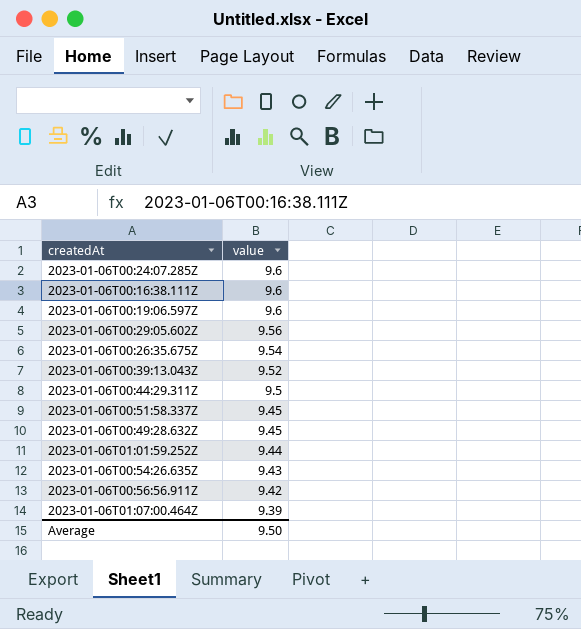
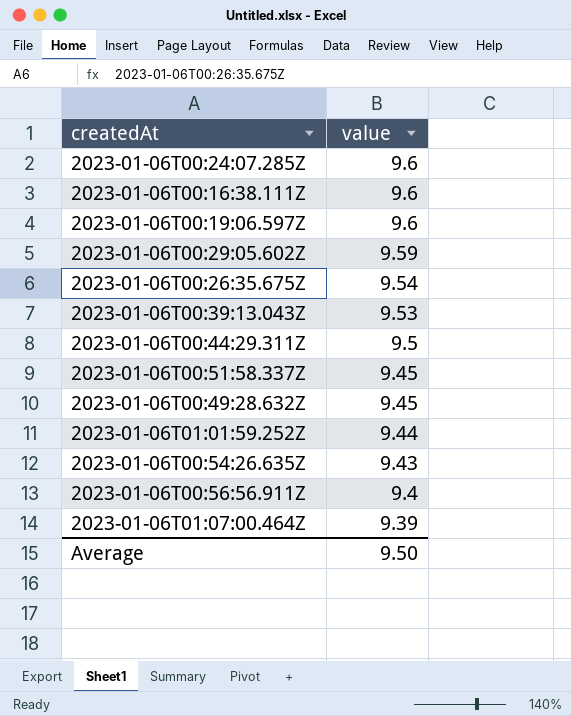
2023-01-06T00:29:05.602Z | value: 9.56 -> 9.59
2023-01-06T00:39:13.043Z | value: 9.52 -> 9.53
2023-01-06T00:56:56.911Z | value: 9.42 -> 9.4

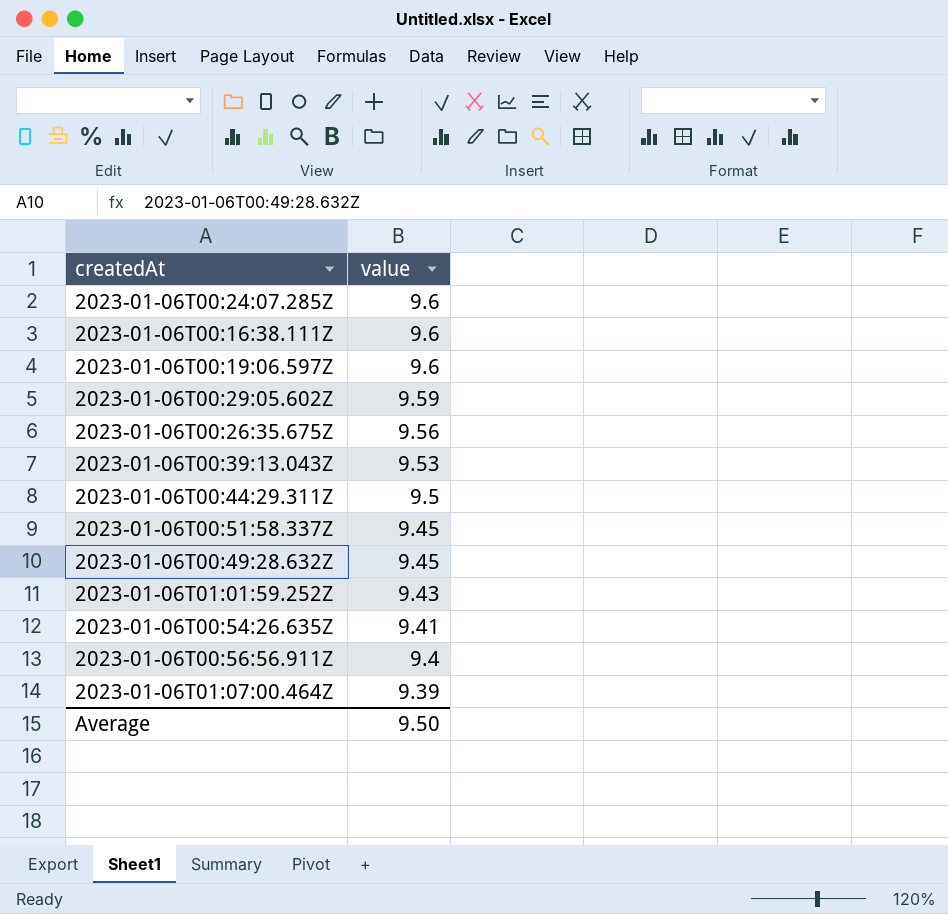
2023-01-06T00:26:35.675Z | value: 9.54 -> 9.56
2023-01-06T01:01:59.252Z | value: 9.44 -> 9.43
2023-01-06T00:54:26.635Z | value: 9.43 -> 9.41

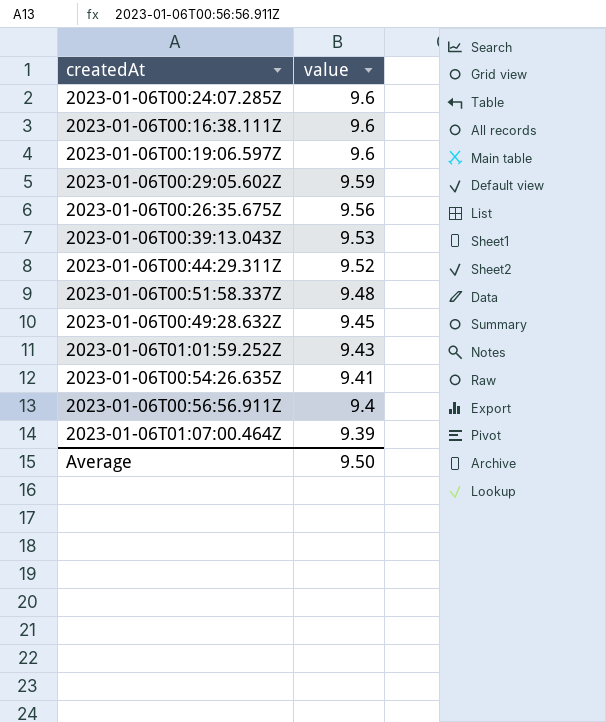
2023-01-06T00:44:29.311Z | value: 9.5 -> 9.52
2023-01-06T00:51:58.337Z | value: 9.45 -> 9.48

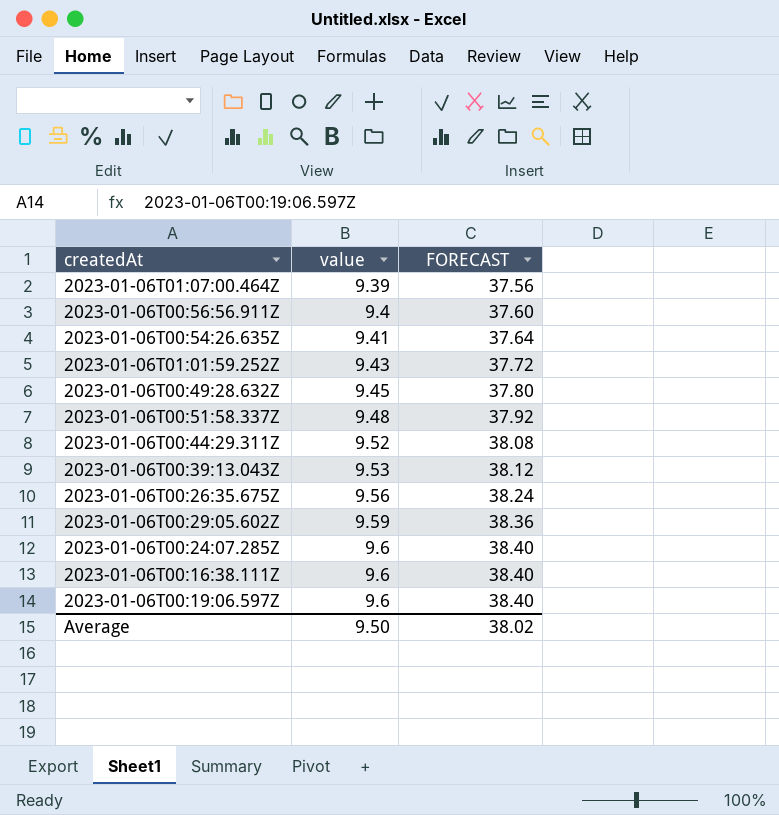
row order: value descending -> value ascending
column FORECAST | formula: none -> [value] * 4

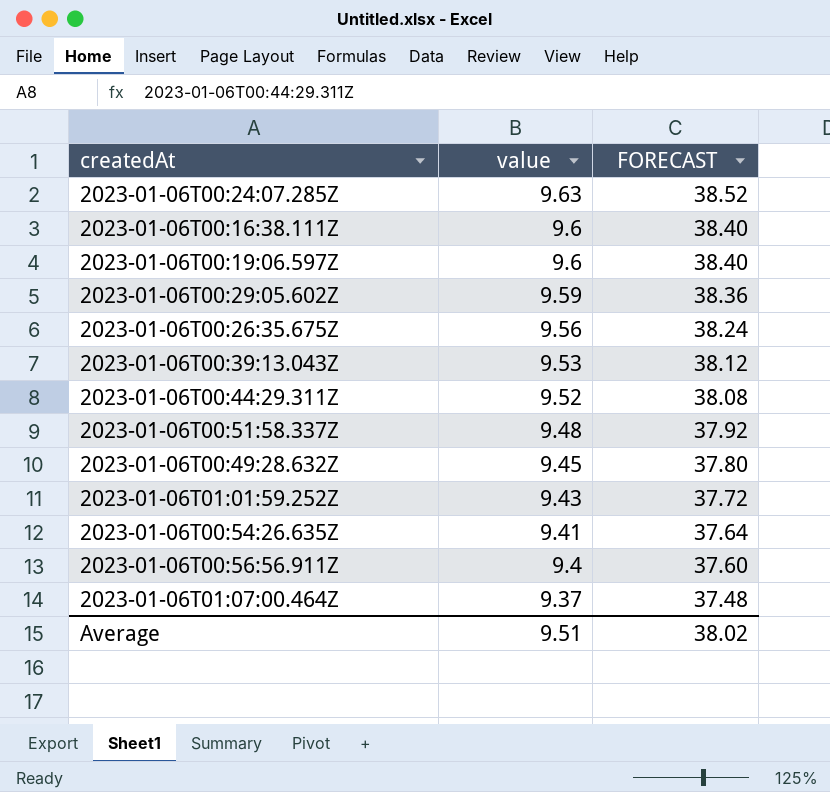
row order: value ascending -> value descending
2023-01-06T00:24:07.285Z | value: 9.6 -> 9.63
2023-01-06T00:24:07.285Z | FORECAST: 38.40 -> 38.52
2023-01-06T01:07:00.464Z | value: 9.39 -> 9.37
2023-01-06T01:07:00.464Z | FORECAST: 37.56 -> 37.48
Average | value: 9.50 -> 9.51

